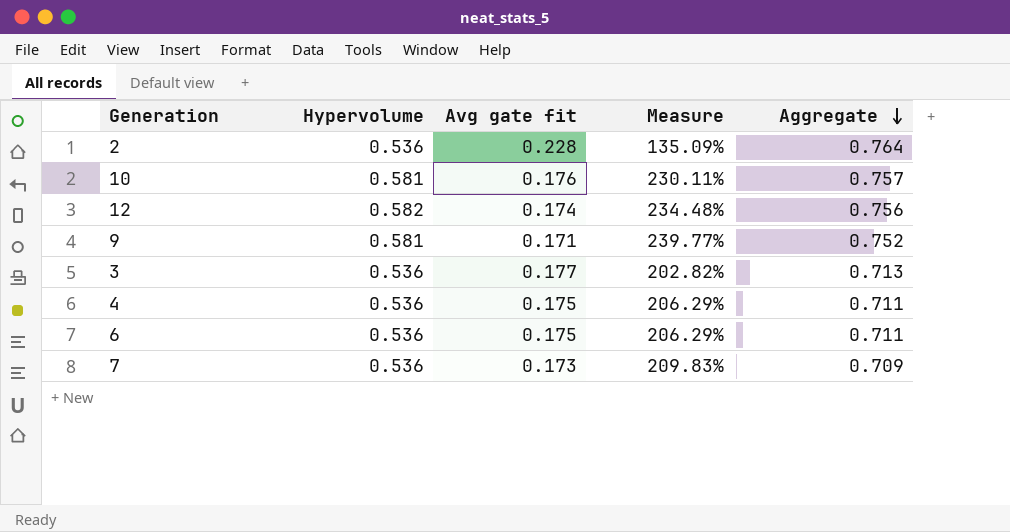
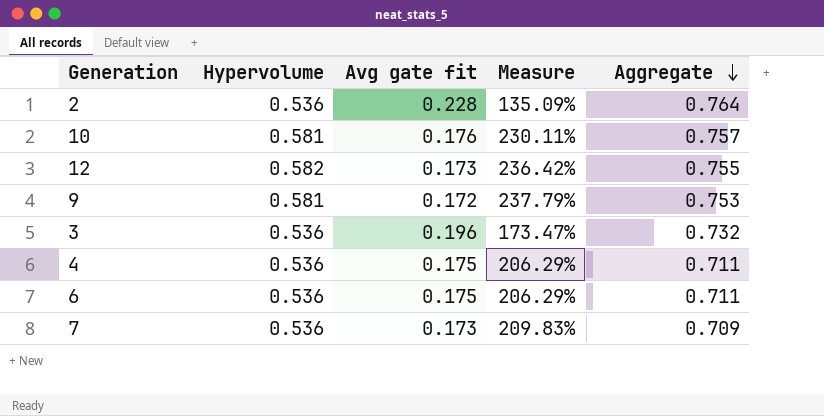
12 | Avg gate fit: 0.174 -> 0.173
12 | Measure: 234.48% -> 236.42%
12 | Aggregate: 0.756 -> 0.755
9 | Avg gate fit: 0.171 -> 0.172
9 | Measure: 239.77% -> 237.79%
9 | Aggregate: 0.752 -> 0.753
3 | Avg gate fit: 0.177 -> 0.196
3 | Measure: 202.82% -> 173.47%
3 | Aggregate: 0.713 -> 0.732

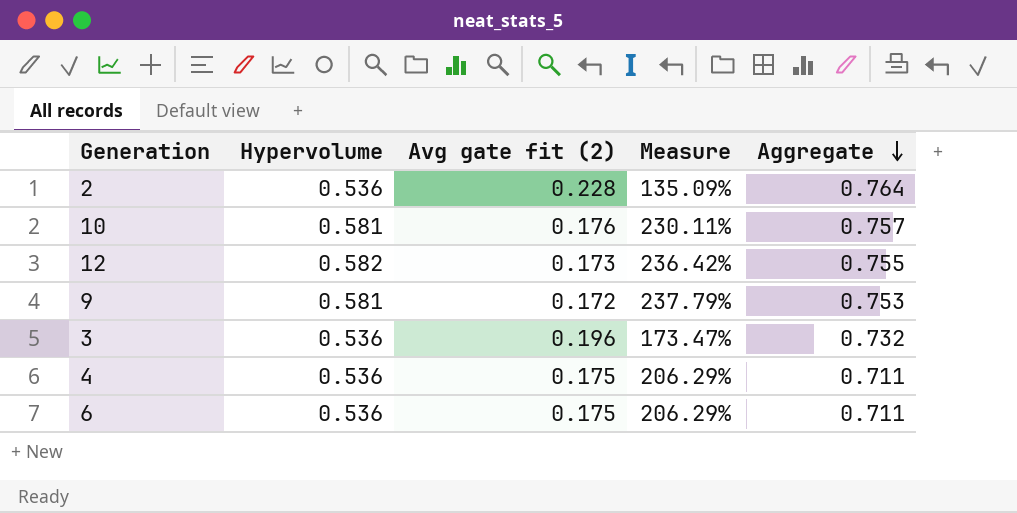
column name: Avg gate fit -> Avg gate fit (2)
row 7: 0.536 | 0.173 | 209.83% | 0.709 -> none

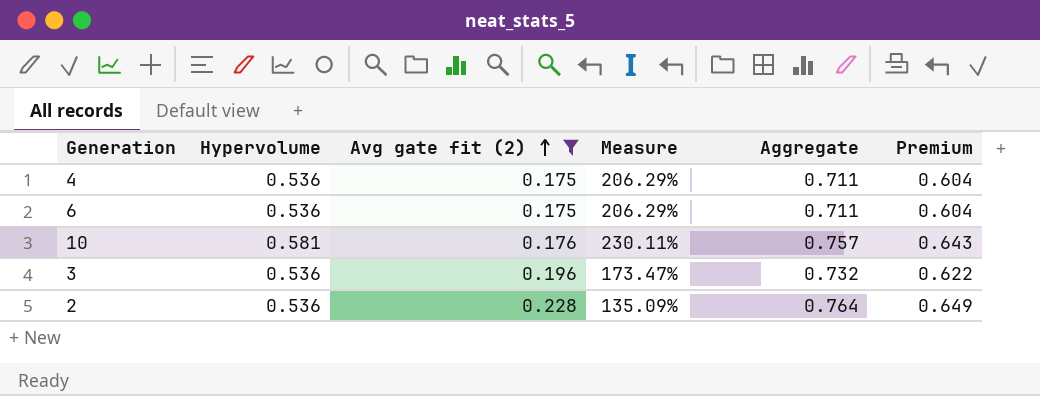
filter: none -> Avg gate fit (2) >= 0.175
row order: Aggregate descending -> Avg gate fit (2) ascending
column Premium | formula: none -> [Aggregate] * 0.85

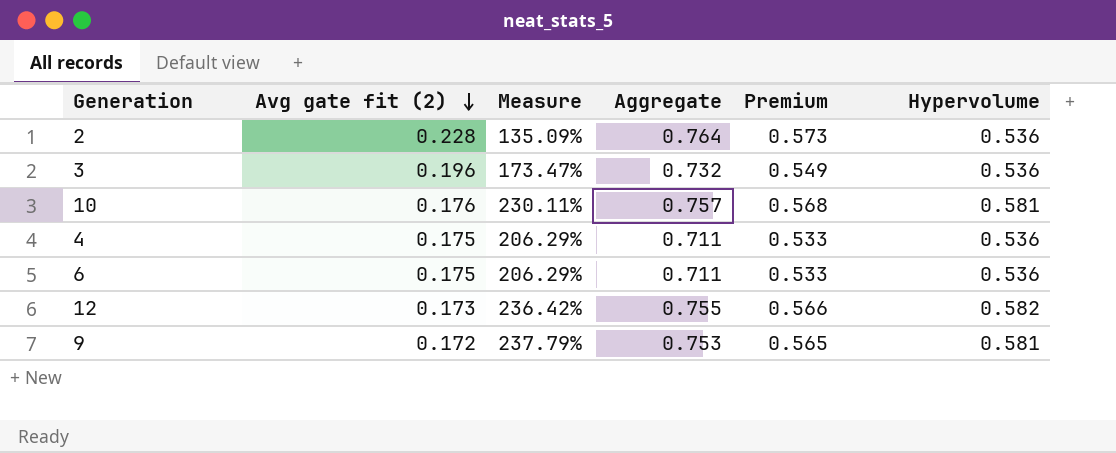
filter: Avg gate fit (2) >= 0.175 -> none
row order: Avg gate fit (2) ascending -> Avg gate fit (2) descending
column Premium | formula: [Aggregate] * 0.85 -> [Aggregate] * 0.75
column Hypervolume | position: 2 -> 6

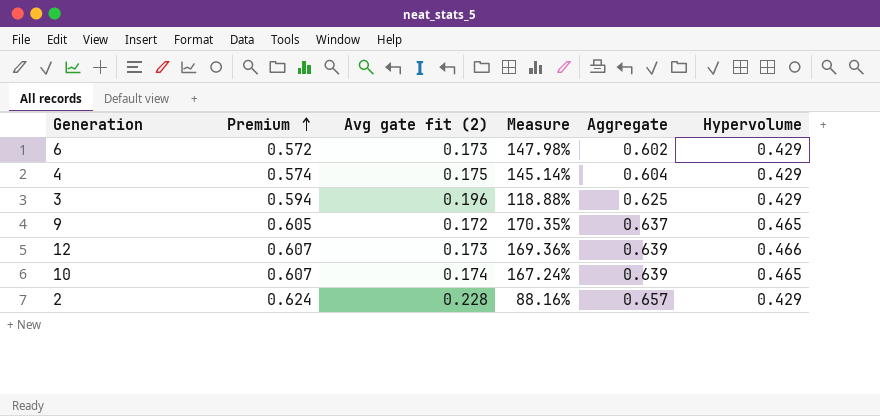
row order: Avg gate fit (2) descending -> Premium ascending
column Premium | formula: [Aggregate] * 0.75 -> [Aggregate] * 0.95
column Premium | position: 5 -> 2
6 | Avg gate fit (2): 0.175 -> 0.173
6 | Measure: 206.29% -> 147.98%
6 | Aggregate: 0.711 -> 0.602
6 | Hypervolume: 0.536 -> 0.429
4 | Measure: 206.29% -> 145.14%
4 | Aggregate: 0.711 -> 0.604
4 | Hypervolume: 0.536 -> 0.429
3 | Measure: 173.47% -> 118.88%
3 | Aggregate: 0.732 -> 0.625
3 | Hypervolume: 0.536 -> 0.429
9 | Measure: 237.79% -> 170.35%
9 | Aggregate: 0.753 -> 0.637
9 | Hypervolume: 0.581 -> 0.465
12 | Measure: 236.42% -> 169.36%
12 | Aggregate: 0.755 -> 0.639
12 | Hypervolume: 0.582 -> 0.466
10 | Avg gate fit (2): 0.176 -> 0.174
10 | Measure: 230.11% -> 167.24%
10 | Aggregate: 0.757 -> 0.639
10 | Hypervolume: 0.581 -> 0.465
2 | Measure: 135.09% -> 88.16%
2 | Aggregate: 0.764 -> 0.657
2 | Hypervolume: 0.536 -> 0.429

